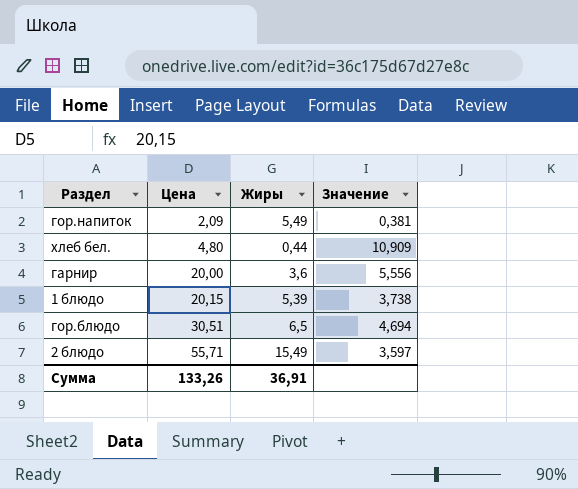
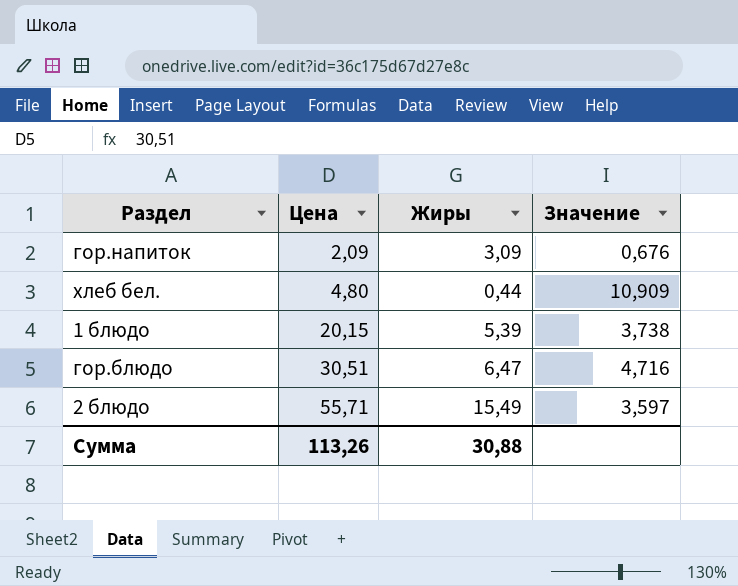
row гарнир: 20,00 | 3,6 | 5,556 -> none
гор.напиток | Жиры: 5,49 -> 3,09
гор.напиток | Значение: 0,381 -> 0,676
гор.блюдо | Жиры: 6,5 -> 6,47
гор.блюдо | Значение: 4,694 -> 4,716
Сумма | Цена: 133,26 -> 113,26
Сумма | Жиры: 36,91 -> 30,88

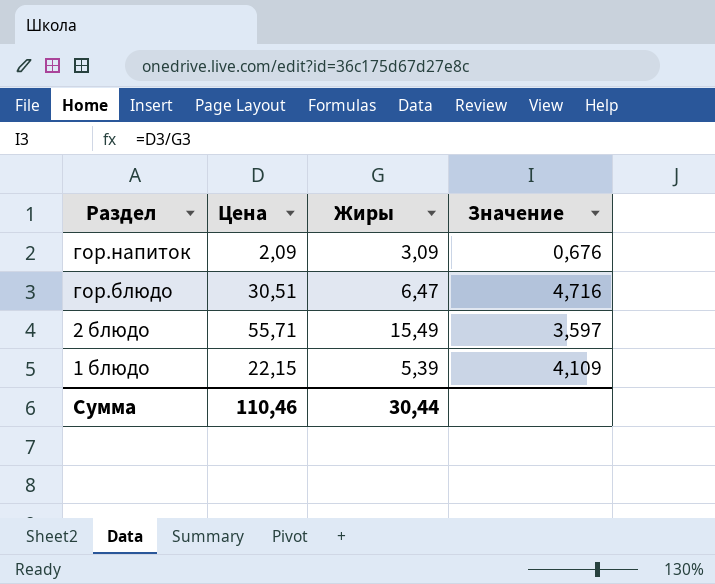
row order: Цена ascending -> Раздел descending
row хлеб бел.: 4,80 | 0,44 | 10,909 -> none
1 блюдо | Цена: 20,15 -> 22,15
1 блюдо | Значение: 3,738 -> 4,109
Сумма | Цена: 113,26 -> 110,46
Сумма | Жиры: 30,88 -> 30,44

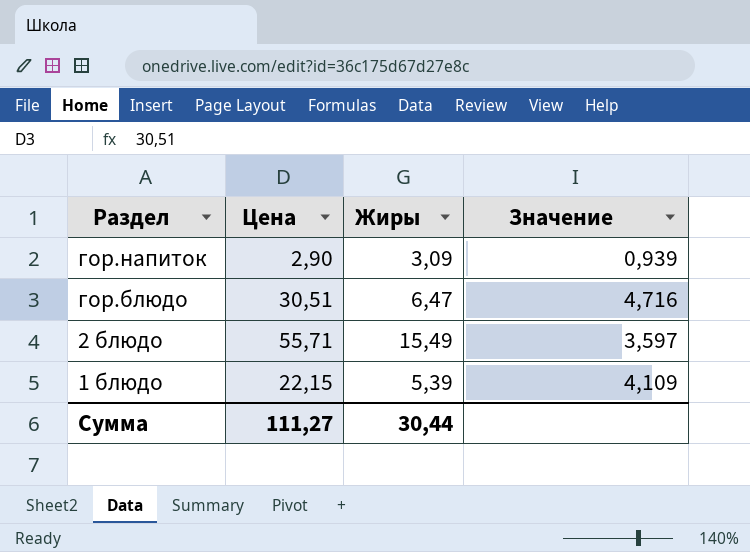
гор.напиток | Цена: 2,09 -> 2,90
гор.напиток | Значение: 0,676 -> 0,939
Сумма | Цена: 110,46 -> 111,27

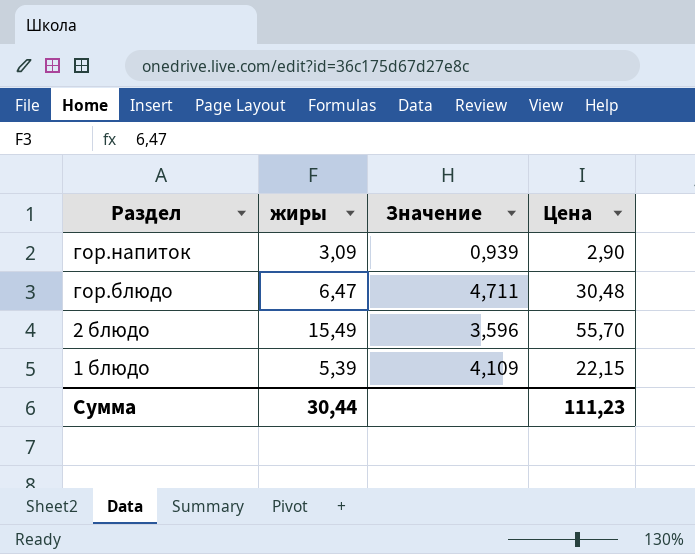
column name: Жиры -> жиры
column Цена | position: 2 -> 4
гор.блюдо | Значение: 4,716 -> 4,711
гор.блюдо | Цена: 30,51 -> 30,48
2 блюдо | Значение: 3,597 -> 3,596
2 блюдо | Цена: 55,71 -> 55,70
Сумма | Цена: 111,27 -> 111,23

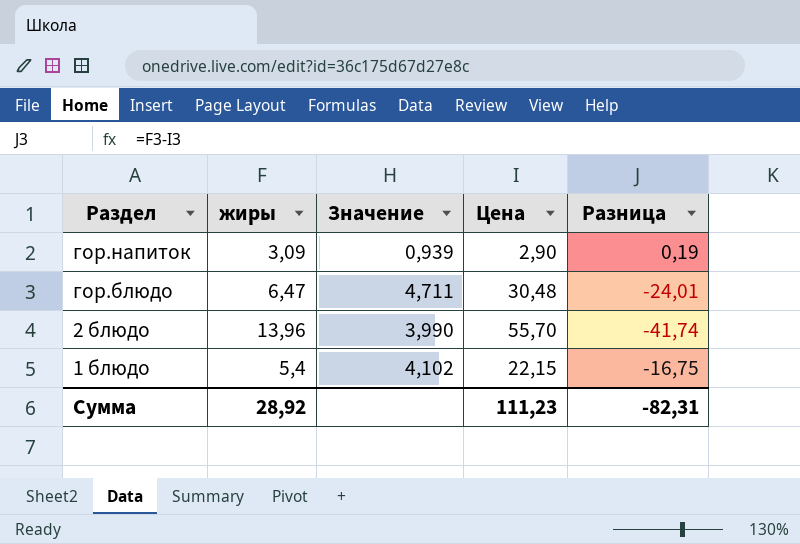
column Разница | formula: none -> [жиры] - [Цена]
2 блюдо | жиры: 15,49 -> 13,96
2 блюдо | Значение: 3,596 -> 3,990
1 блюдо | жиры: 5,39 -> 5,4
1 блюдо | Значение: 4,109 -> 4,102
Сумма | жиры: 30,44 -> 28,92

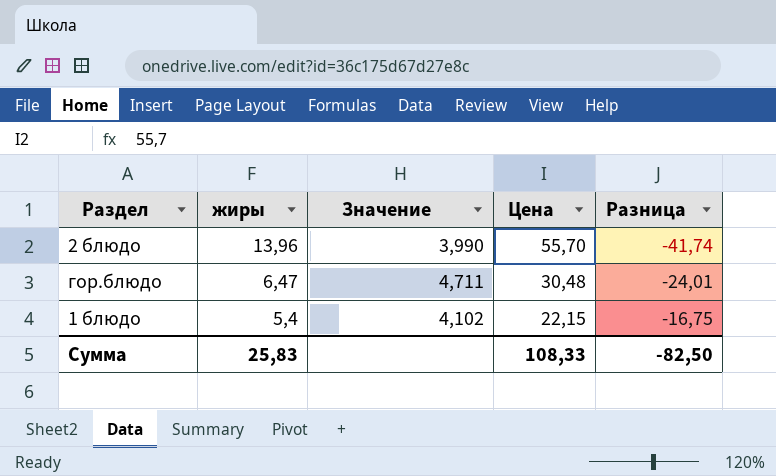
row order: Раздел descending -> жиры descending
row гор.напиток: 3,09 | 0,939 | 2,90 | 0,19 -> none
Сумма | жиры: 28,92 -> 25,83
Сумма | Цена: 111,23 -> 108,33
Сумма | Разница: -82,31 -> -82,50

